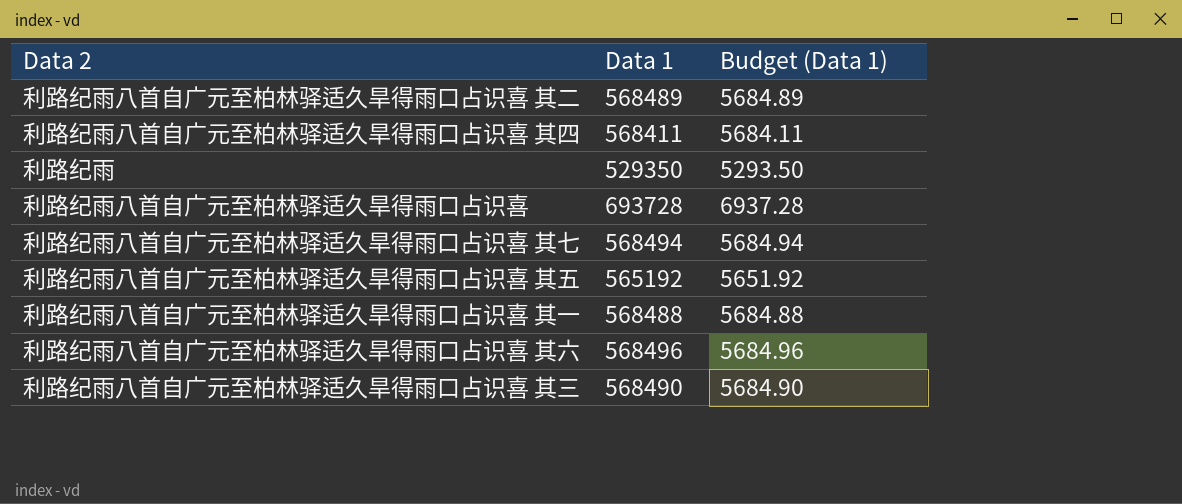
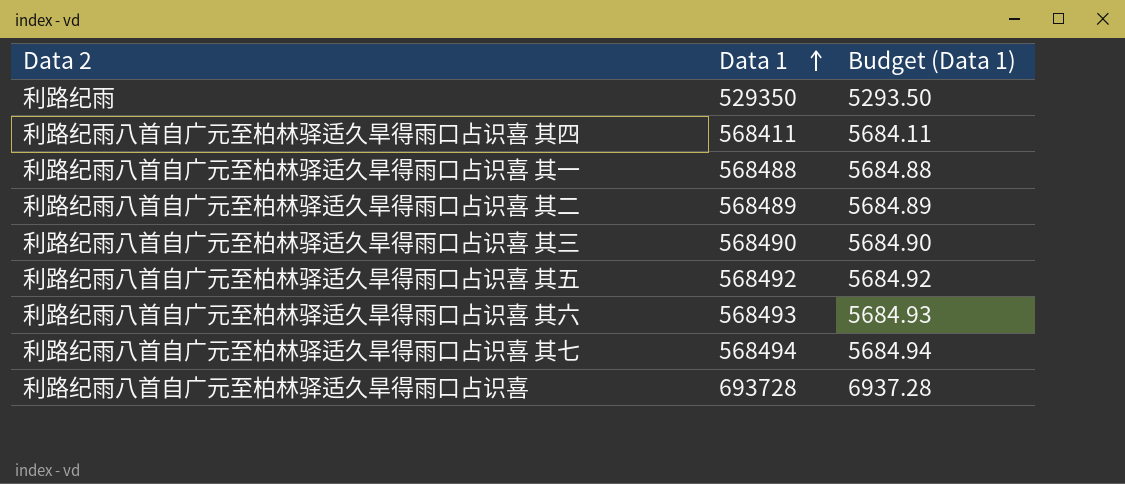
row order: none -> Data 1 ascending
利路纪雨八首自广元至柏林驿适久旱得雨口占识喜 其五 | Data 1: 565192 -> 568492
利路纪雨八首自广元至柏林驿适久旱得雨口占识喜 其五 | Budget (Data 1): 5651.92 -> 5684.92
利路纪雨八首自广元至柏林驿适久旱得雨口占识喜 其六 | Data 1: 568496 -> 568493
利路纪雨八首自广元至柏林驿适久旱得雨口占识喜 其六 | Budget (Data 1): 5684.96 -> 5684.93

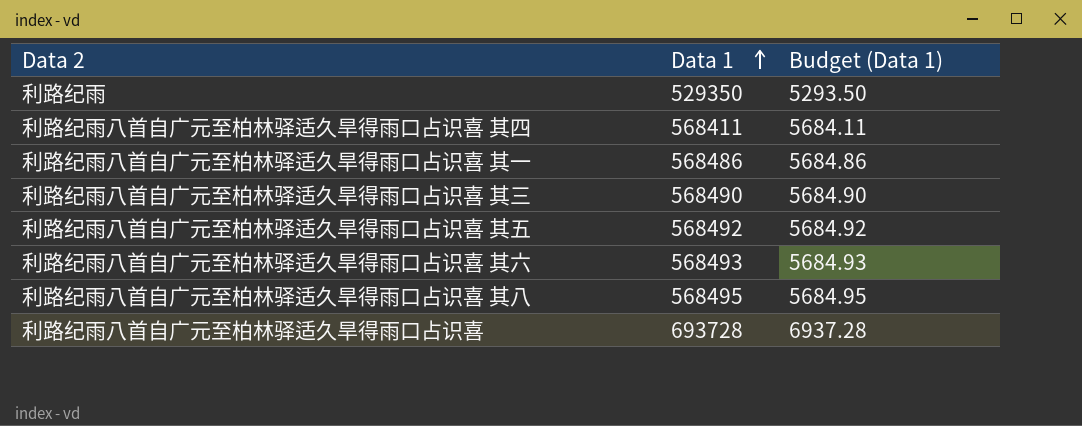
row 利路纪雨八首自广元至柏林驿适久旱得雨口占识喜 其二: 568489 | 5684.89 -> none
row 利路纪雨八首自广元至柏林驿适久旱得雨口占识喜 其七: 568494 | 5684.94 -> none
利路纪雨八首自广元至柏林驿适久旱得雨口占识喜 其一 | Data 1: 568488 -> 568486
利路纪雨八首自广元至柏林驿适久旱得雨口占识喜 其一 | Budget (Data 1): 5684.88 -> 5684.86
row 利路纪雨八首自广元至柏林驿适久旱得雨口占识喜 其八: none -> 568495 | 5684.95

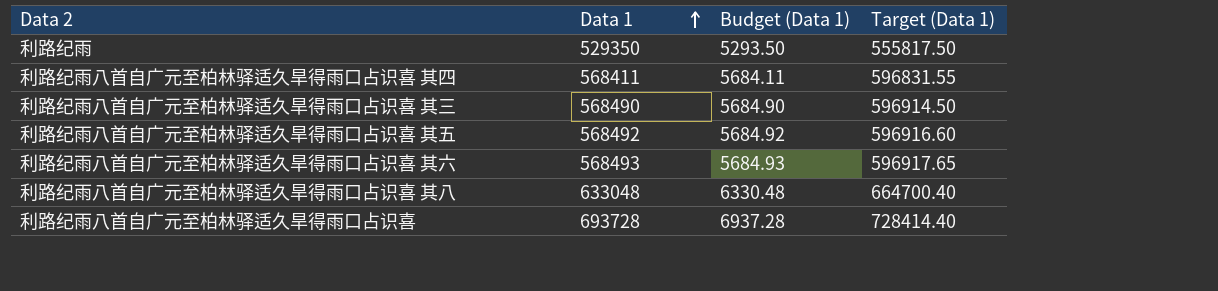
column Target (Data 1) | formula: none -> [Data 1] * 1.05
row 利路纪雨八首自广元至柏林驿适久旱得雨口占识喜 其一: 568486 | 5684.86 -> none
利路纪雨八首自广元至柏林驿适久旱得雨口占识喜 其八 | Data 1: 568495 -> 633048
利路纪雨八首自广元至柏林驿适久旱得雨口占识喜 其八 | Budget (Data 1): 5684.95 -> 6330.48

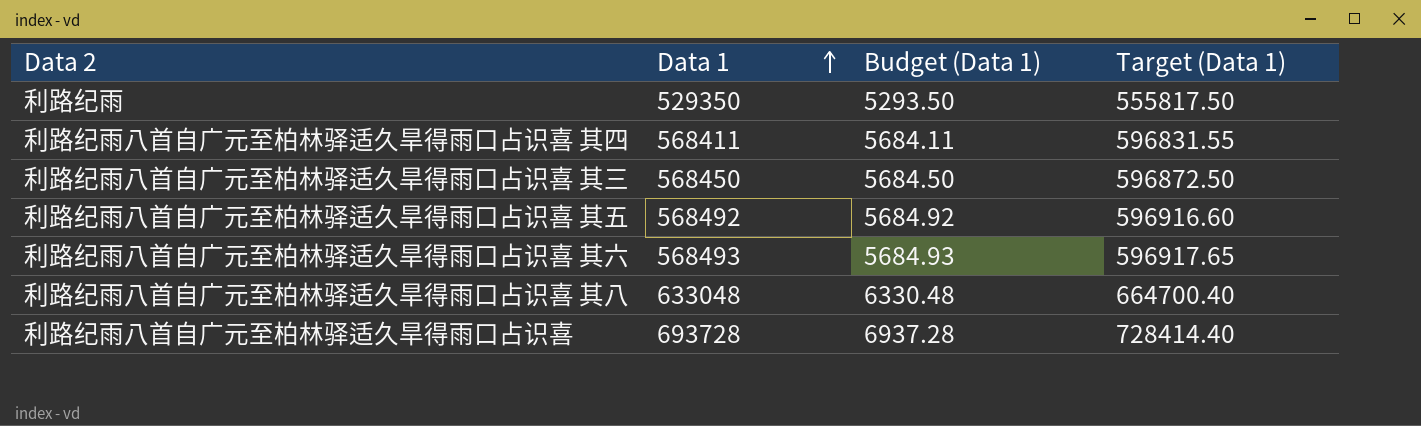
利路纪雨八首自广元至柏林驿适久旱得雨口占识喜 其三 | Data 1: 568490 -> 568450
利路纪雨八首自广元至柏林驿适久旱得雨口占识喜 其三 | Budget (Data 1): 5684.90 -> 5684.50
利路纪雨八首自广元至柏林驿适久旱得雨口占识喜 其三 | Target (Data 1): 596914.50 -> 596872.50

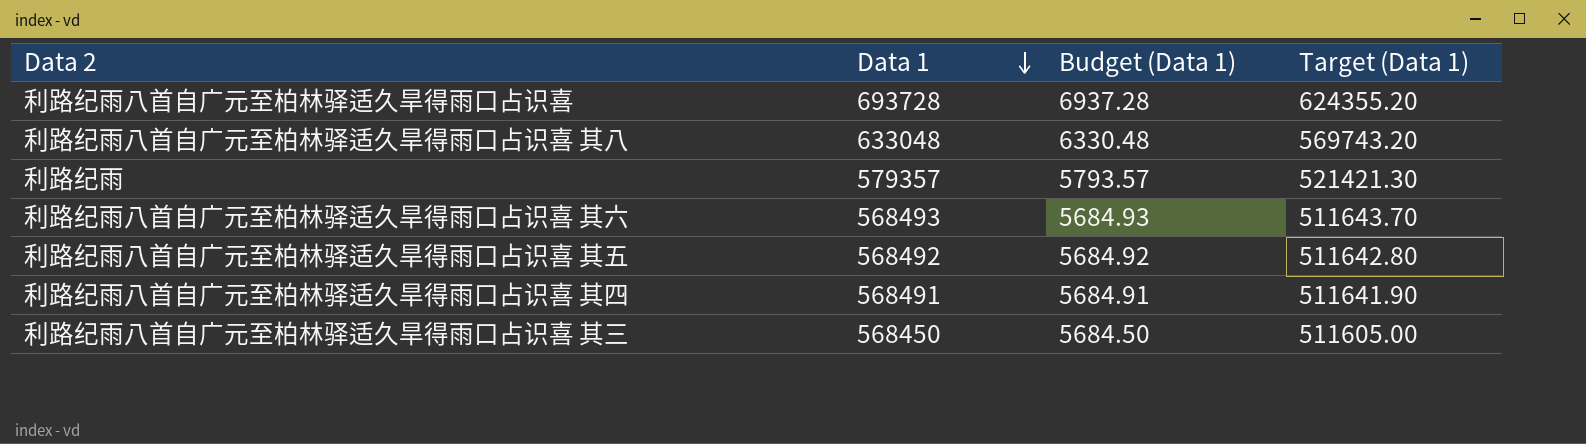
row order: Data 1 ascending -> Data 1 descending
column Target (Data 1) | formula: [Data 1] * 1.05 -> [Data 1] * 0.9
利路纪雨 | Data 1: 529350 -> 579357
利路纪雨 | Budget (Data 1): 5293.50 -> 5793.57
利路纪雨八首自广元至柏林驿适久旱得雨口占识喜 其四 | Data 1: 568411 -> 568491
利路纪雨八首自广元至柏林驿适久旱得雨口占识喜 其四 | Budget (Data 1): 5684.11 -> 5684.91

